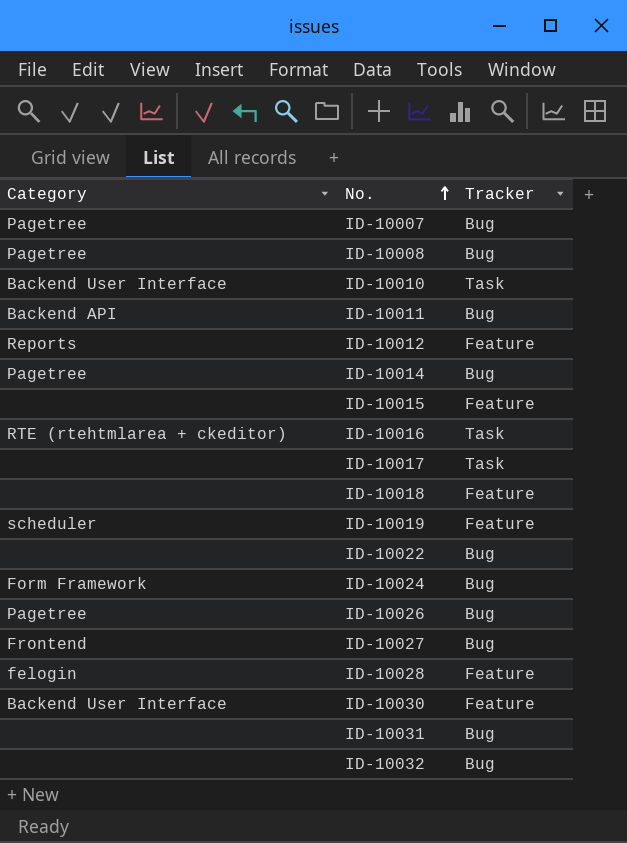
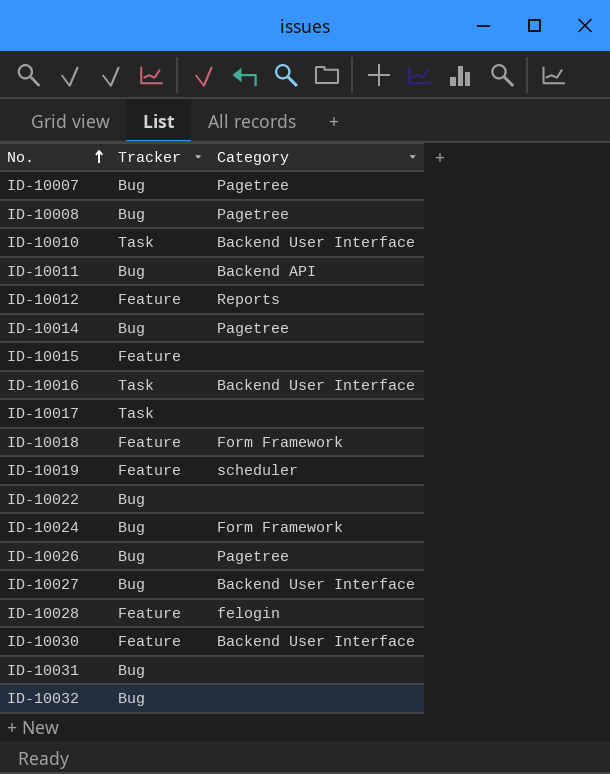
column Category | position: 1 -> 3
ID-10016 | Category: RTE (rtehtmlarea + ckeditor) -> Backend User Interface
ID-10018 | Category: none -> Form Framework
ID-10027 | Category: Frontend -> Backend User Interface

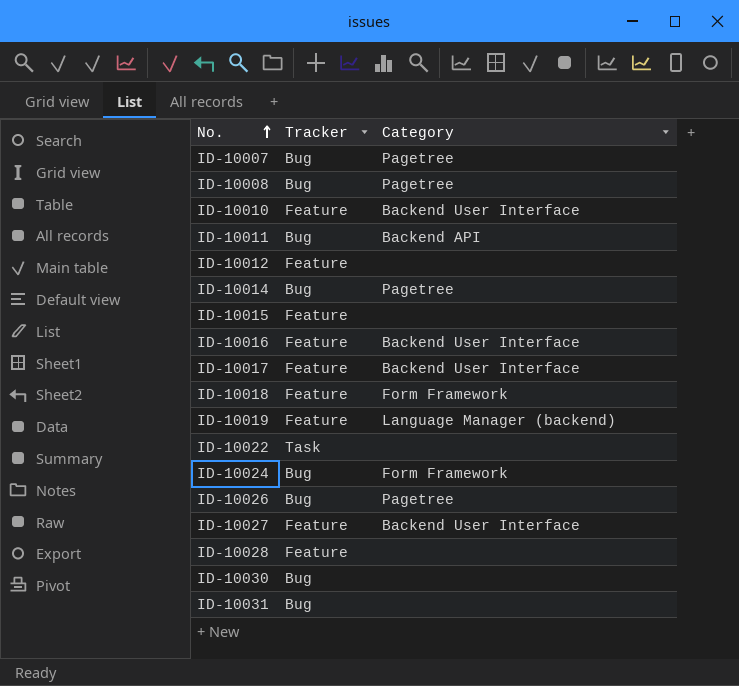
row ID-10032: Bug | none -> none
ID-10010 | Tracker: Task -> Feature
ID-10012 | Category: Reports -> none
ID-10016 | Tracker: Task -> Feature
ID-10017 | Tracker: Task -> Feature
ID-10017 | Category: none -> Backend User Interface
ID-10019 | Category: scheduler -> Language Manager (backend)
ID-10022 | Tracker: Bug -> Task
ID-10027 | Tracker: Bug -> Feature
ID-10028 | Category: felogin -> none
ID-10030 | Tracker: Feature -> Bug
ID-10030 | Category: Backend User Interface -> none

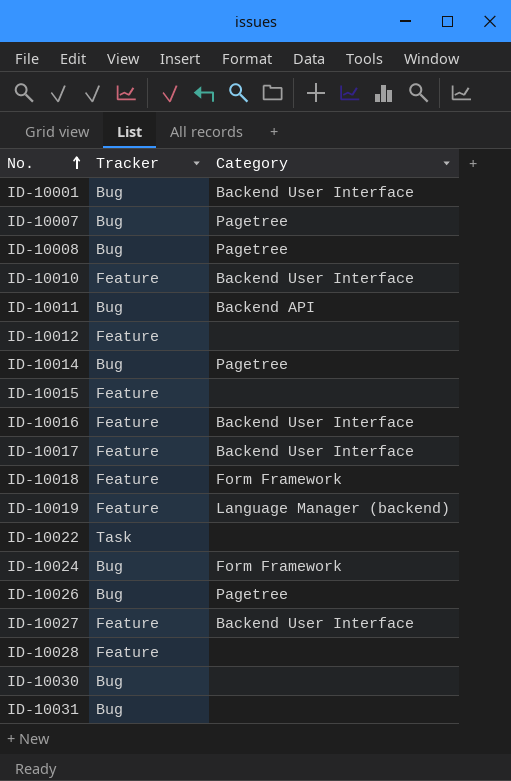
row ID-10001: none -> Bug | Backend User Interface

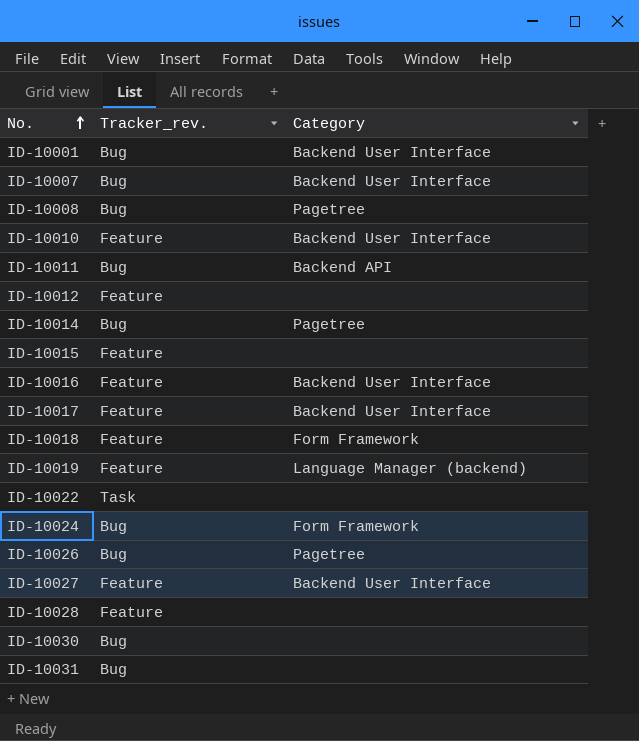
column name: Tracker -> Tracker_rev.
ID-10007 | Category: Pagetree -> Backend User Interface

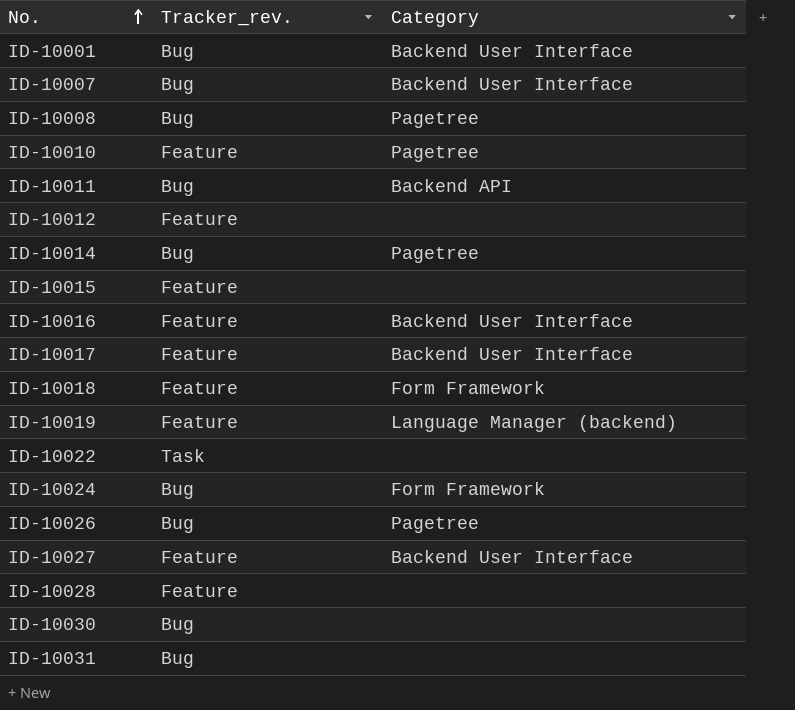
ID-10010 | Category: Backend User Interface -> Pagetree

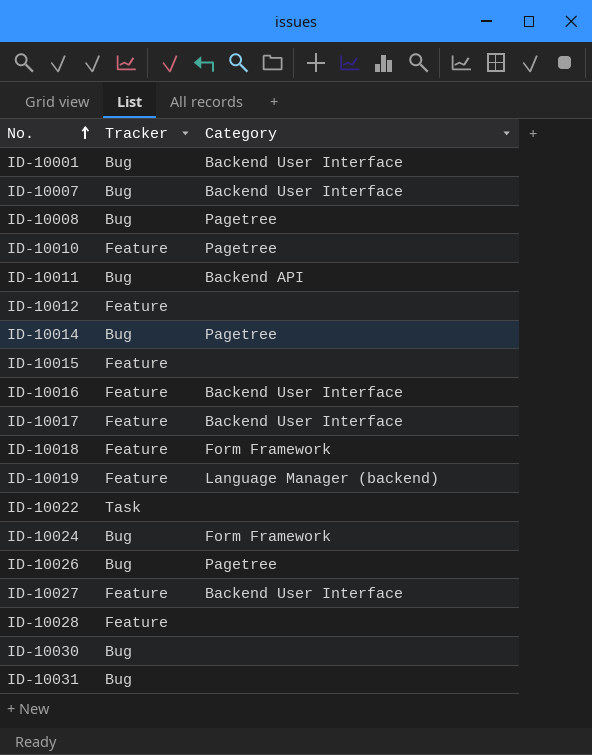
column name: Tracker_rev. -> Tracker

